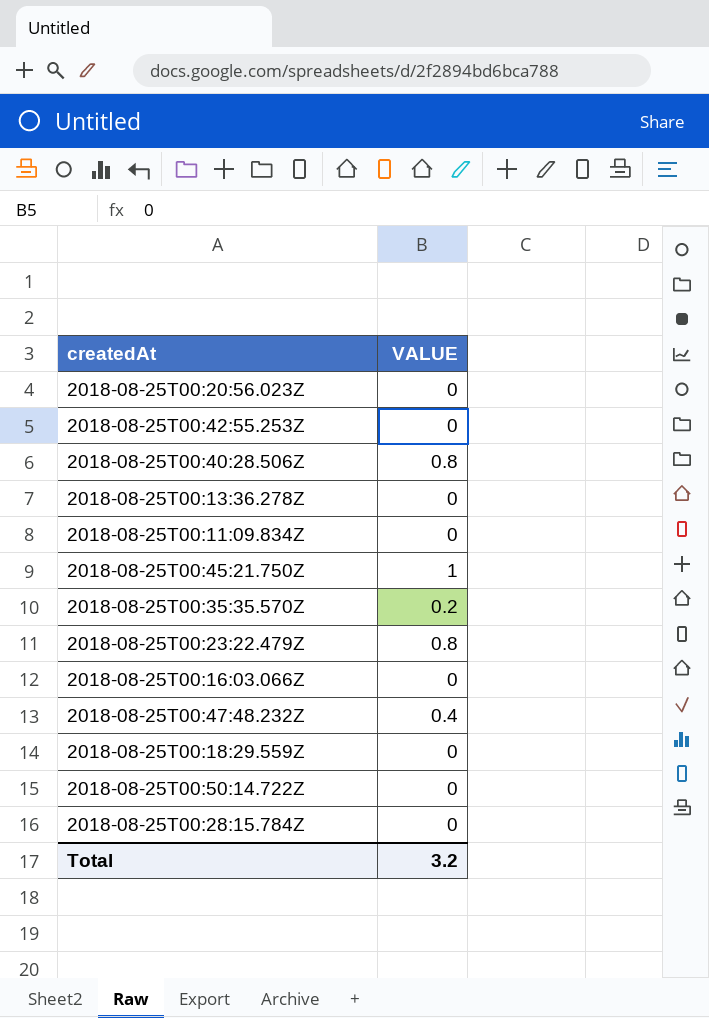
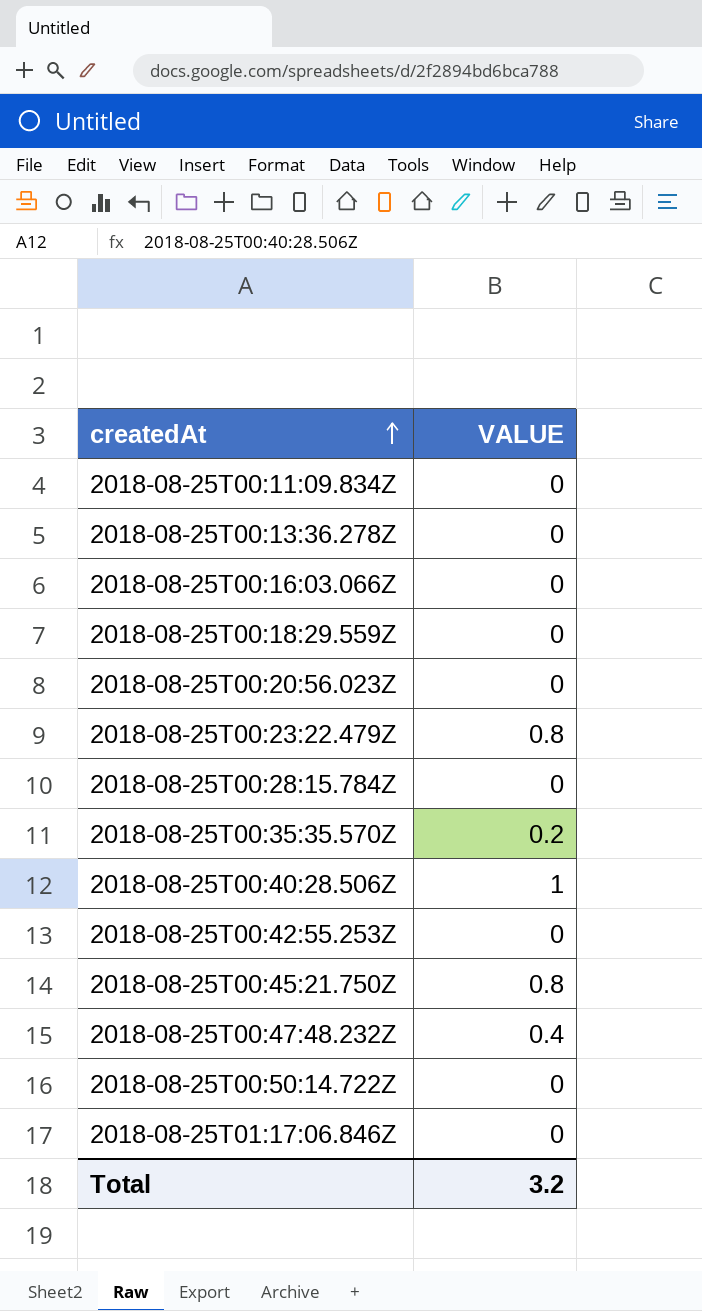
row order: none -> createdAt ascending
2018-08-25T00:40:28.506Z | VALUE: 0.8 -> 1
2018-08-25T00:45:21.750Z | VALUE: 1 -> 0.8
row 2018-08-25T01:17:06.846Z: none -> 0

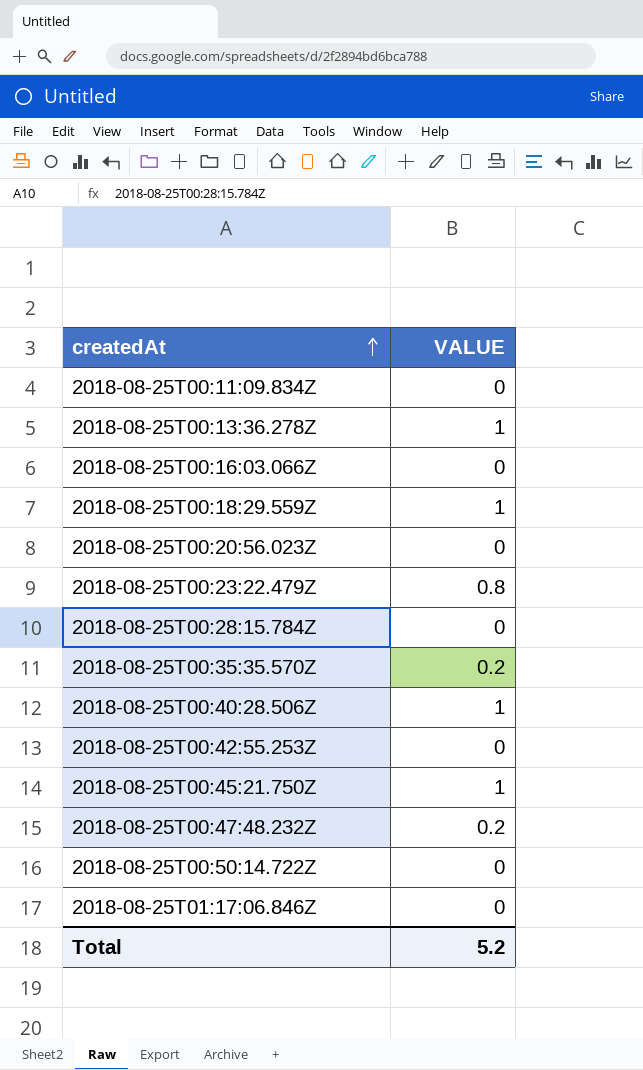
2018-08-25T00:13:36.278Z | VALUE: 0 -> 1
2018-08-25T00:18:29.559Z | VALUE: 0 -> 1
2018-08-25T00:45:21.750Z | VALUE: 0.8 -> 1
2018-08-25T00:47:48.232Z | VALUE: 0.4 -> 0.2
Total | VALUE: 3.2 -> 5.2

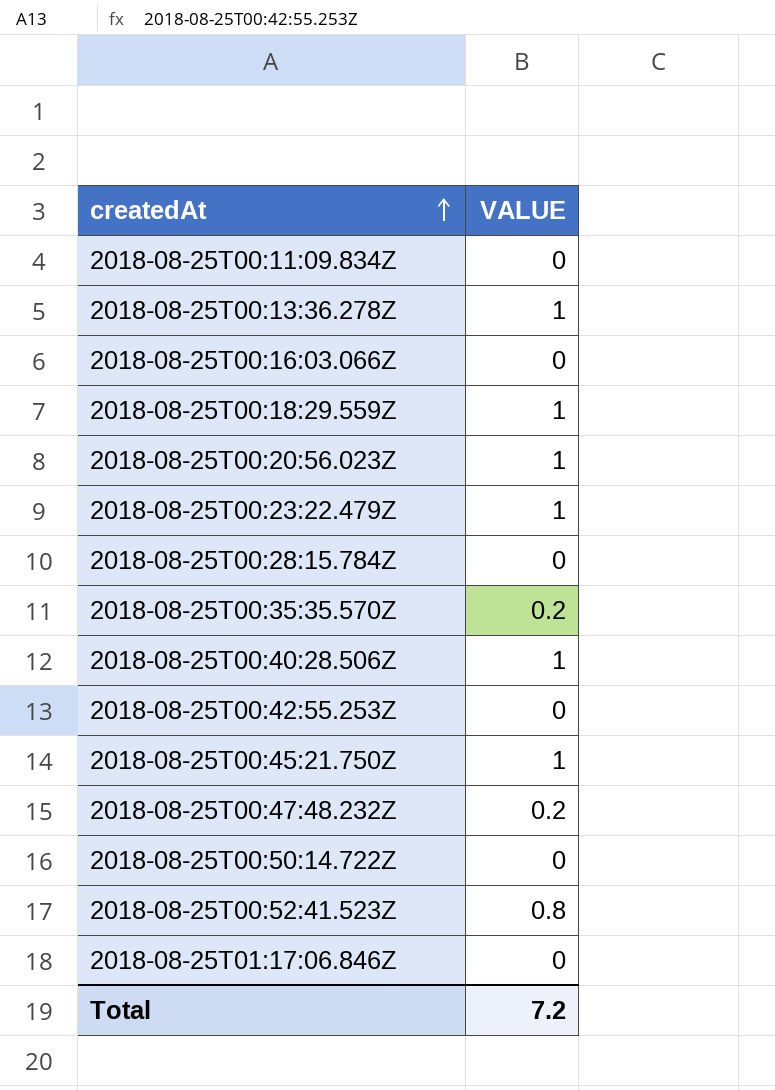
2018-08-25T00:20:56.023Z | VALUE: 0 -> 1
2018-08-25T00:23:22.479Z | VALUE: 0.8 -> 1
row 2018-08-25T00:52:41.523Z: none -> 0.8
Total | VALUE: 5.2 -> 7.2

